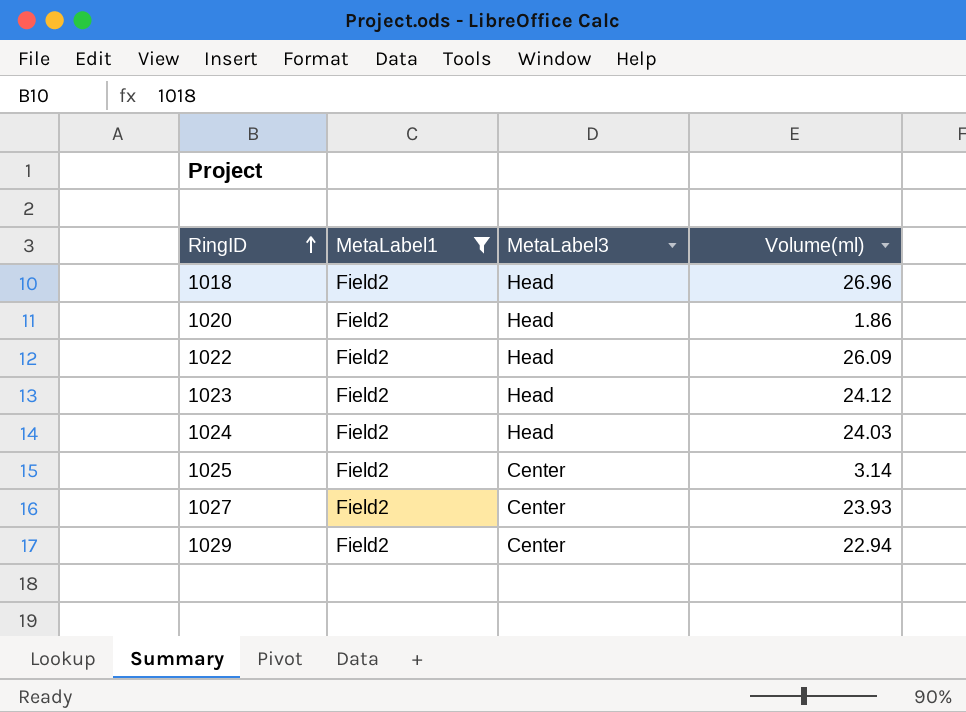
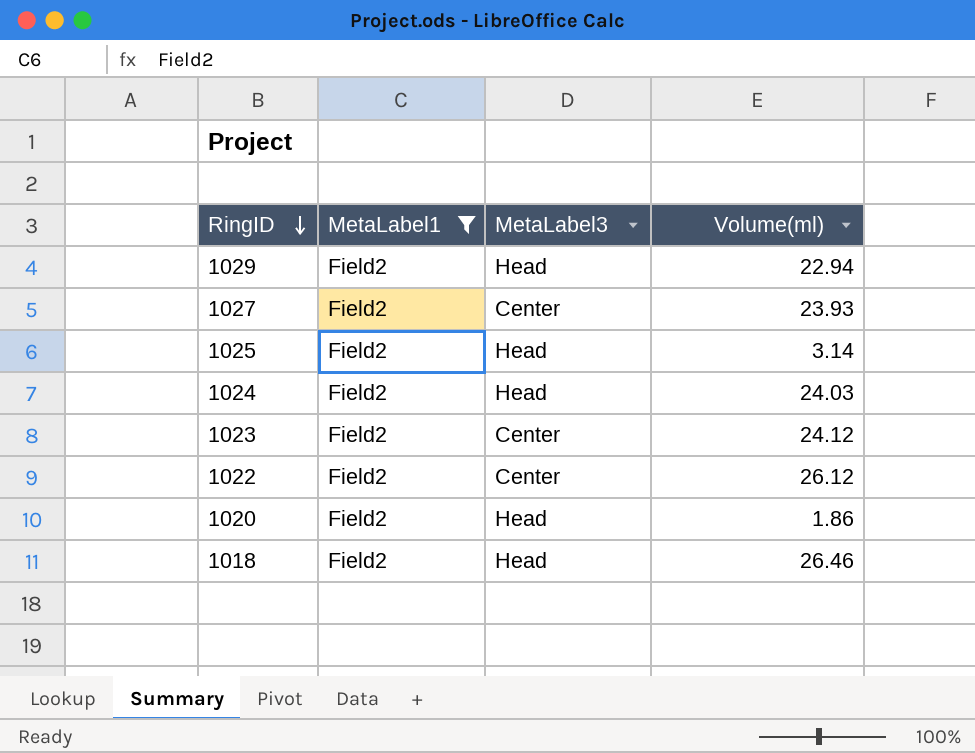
row order: RingID ascending -> RingID descending
1029 | MetaLabel3: Center -> Head
1025 | MetaLabel3: Center -> Head
1023 | MetaLabel3: Head -> Center
1022 | MetaLabel3: Head -> Center
1022 | Volume(ml): 26.09 -> 26.12
1018 | Volume(ml): 26.96 -> 26.46

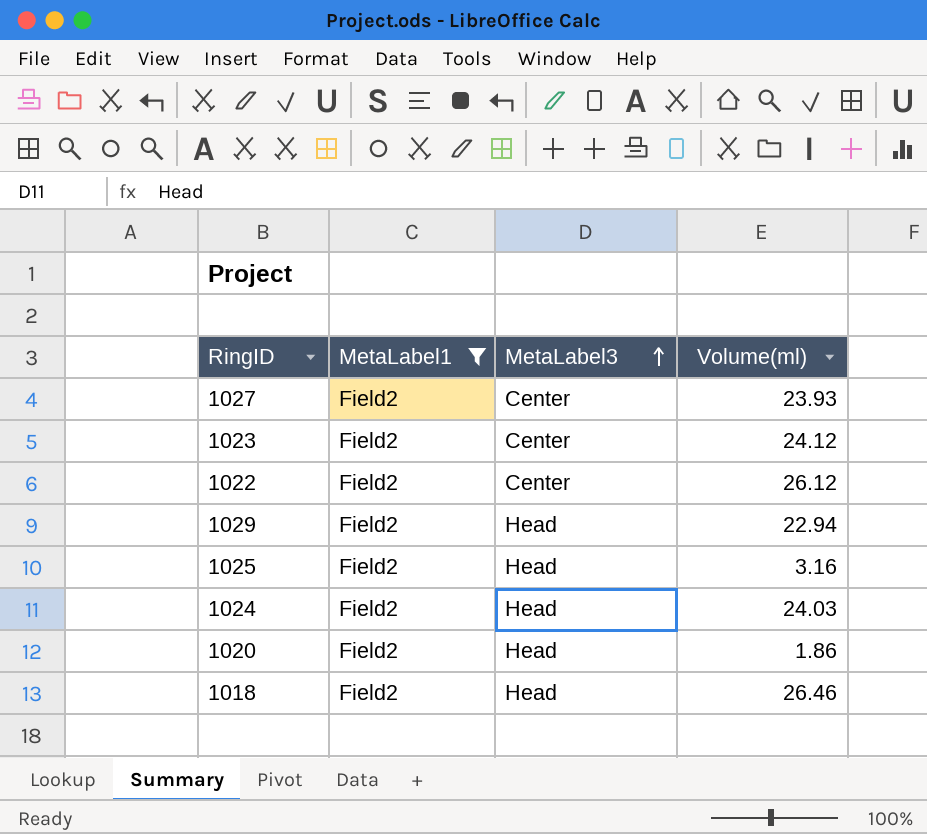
row order: RingID descending -> MetaLabel3 ascending
1025 | Volume(ml): 3.14 -> 3.16

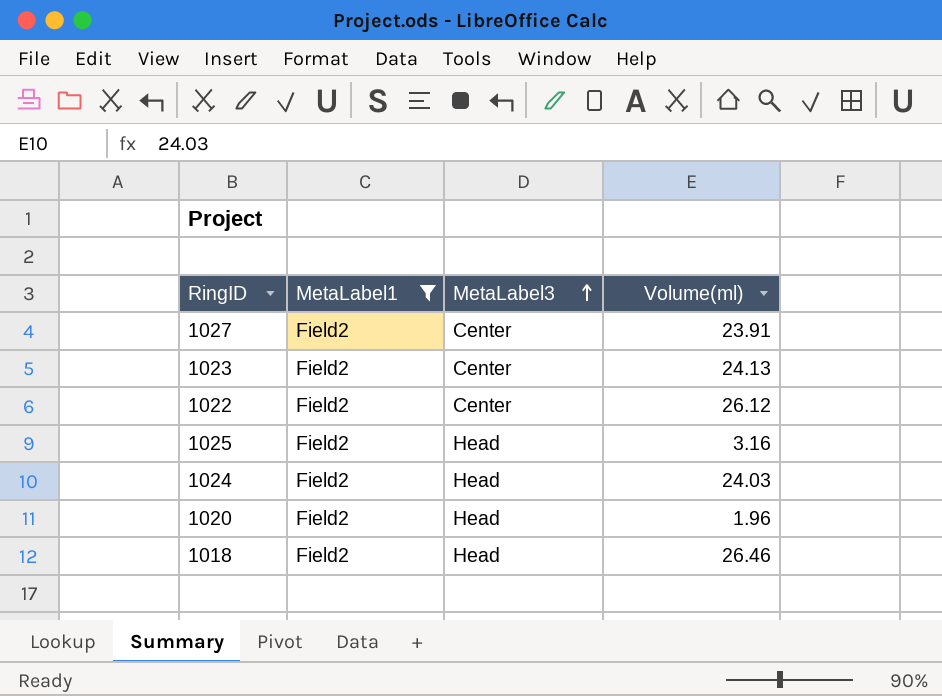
row 1029: Field2 | Head | 22.94 -> none
1027 | Volume(ml): 23.93 -> 23.91
1023 | Volume(ml): 24.12 -> 24.13
1020 | Volume(ml): 1.86 -> 1.96

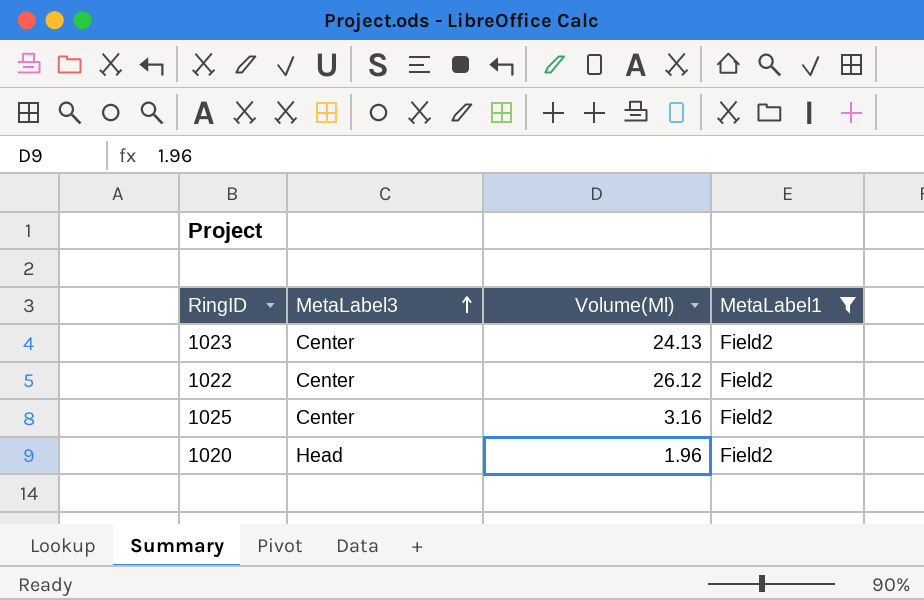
column name: Volume(ml) -> Volume(Ml)
column MetaLabel1 | position: 2 -> 4
row 1027: Field2 | Center | 23.91 -> none
row 1024: Field2 | Head | 24.03 -> none
row 1018: Field2 | Head | 26.46 -> none
1025 | MetaLabel3: Head -> Center

